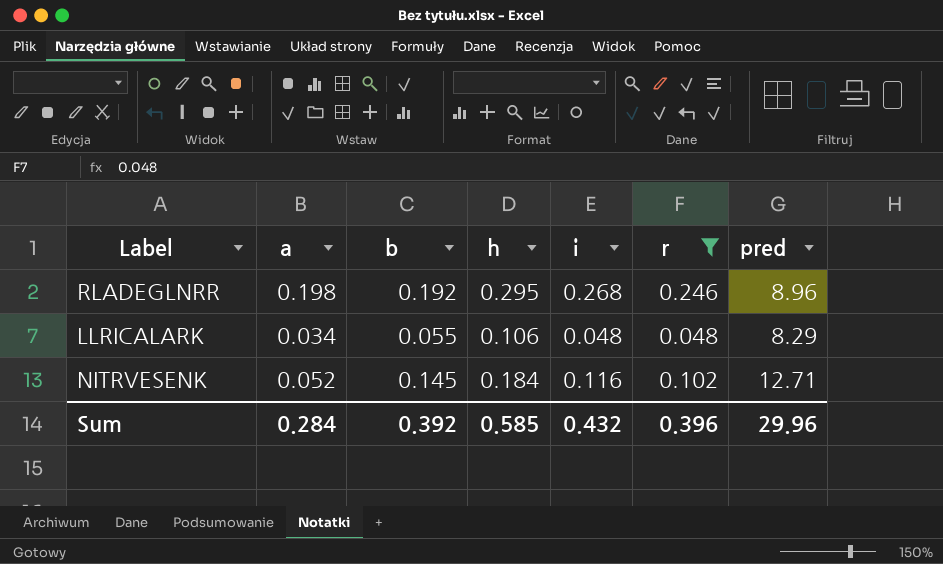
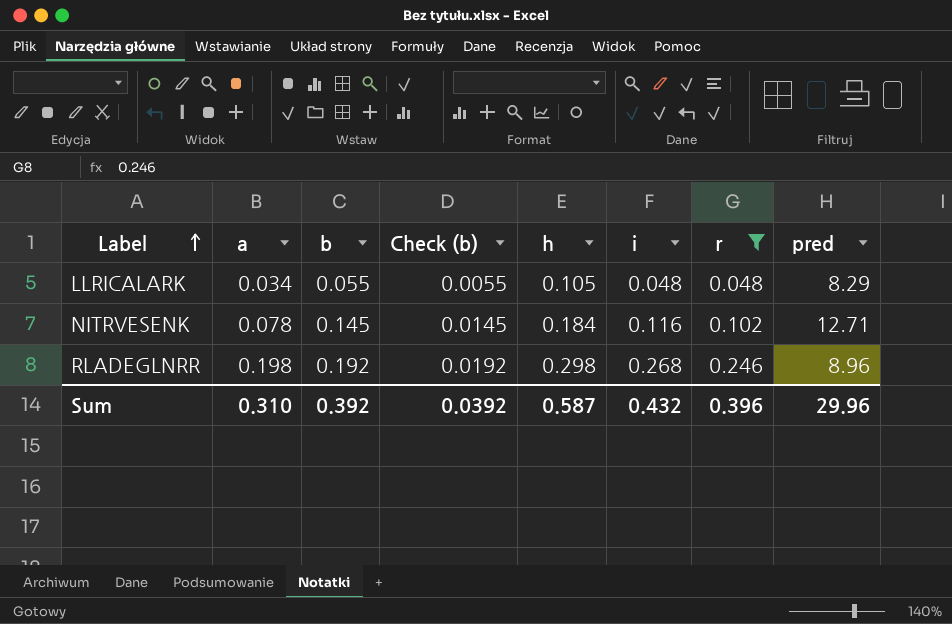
row order: none -> Label ascending
column Check (b) | formula: none -> [b] * 0.1
LLRICALARK | h: 0.106 -> 0.105
NITRVESENK | a: 0.052 -> 0.078
RLADEGLNRR | h: 0.295 -> 0.298
Sum | a: 0.284 -> 0.310
Sum | h: 0.585 -> 0.587

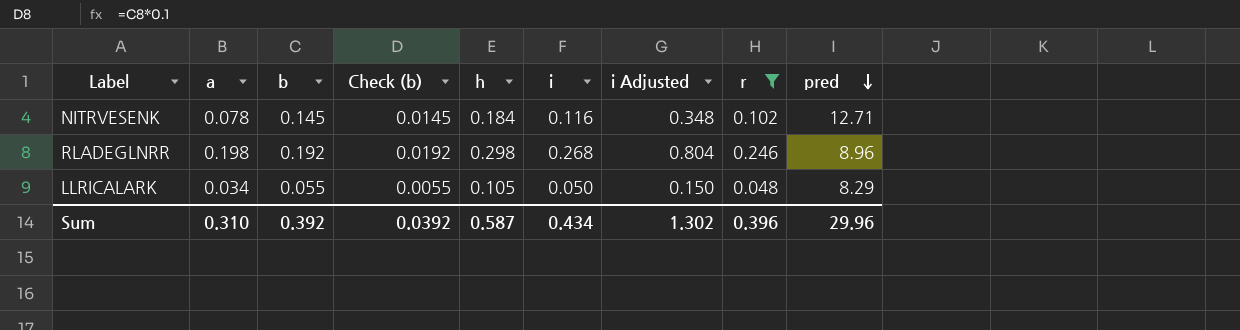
row order: Label ascending -> pred descending
column i Adjusted | formula: none -> [i] * 3
LLRICALARK | i: 0.048 -> 0.050
Sum | i: 0.432 -> 0.434

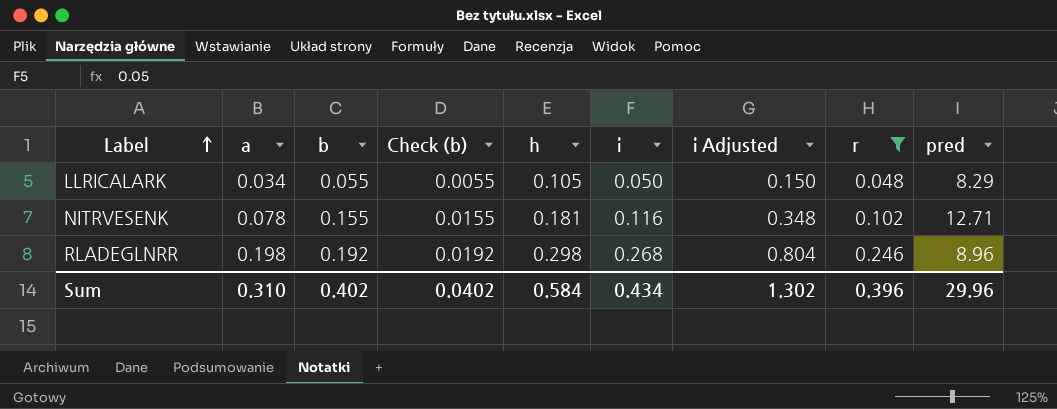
row order: pred descending -> Label ascending
NITRVESENK | b: 0.145 -> 0.155
NITRVESENK | Check (b): 0.0145 -> 0.0155
NITRVESENK | h: 0.184 -> 0.181
Sum | b: 0.392 -> 0.402
Sum | Check (b): 0.0392 -> 0.0402
Sum | h: 0.587 -> 0.584

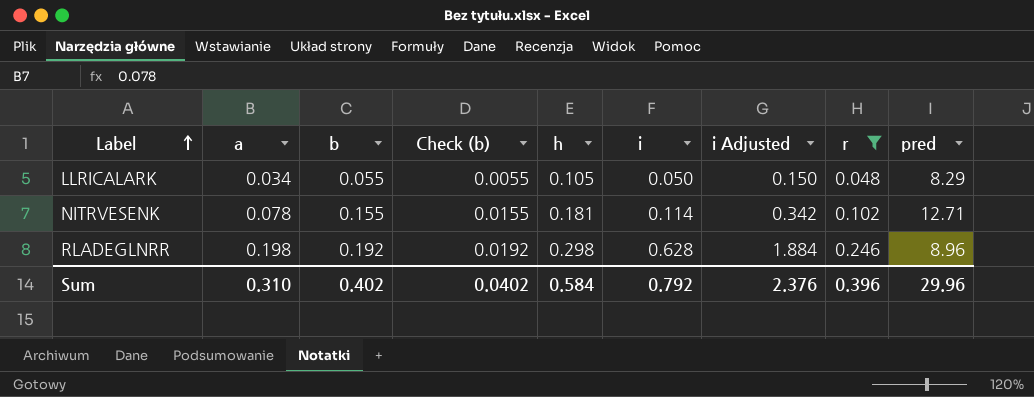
NITRVESENK | i: 0.116 -> 0.114
NITRVESENK | i Adjusted: 0.348 -> 0.342
RLADEGLNRR | i: 0.268 -> 0.628
RLADEGLNRR | i Adjusted: 0.804 -> 1.884
Sum | i: 0.434 -> 0.792
Sum | i Adjusted: 1.302 -> 2.376

